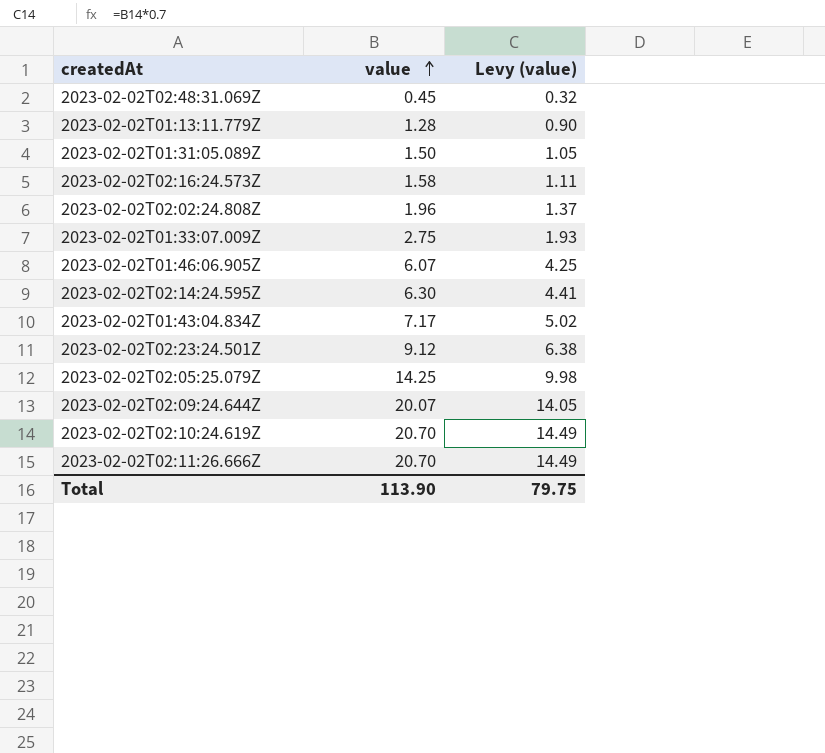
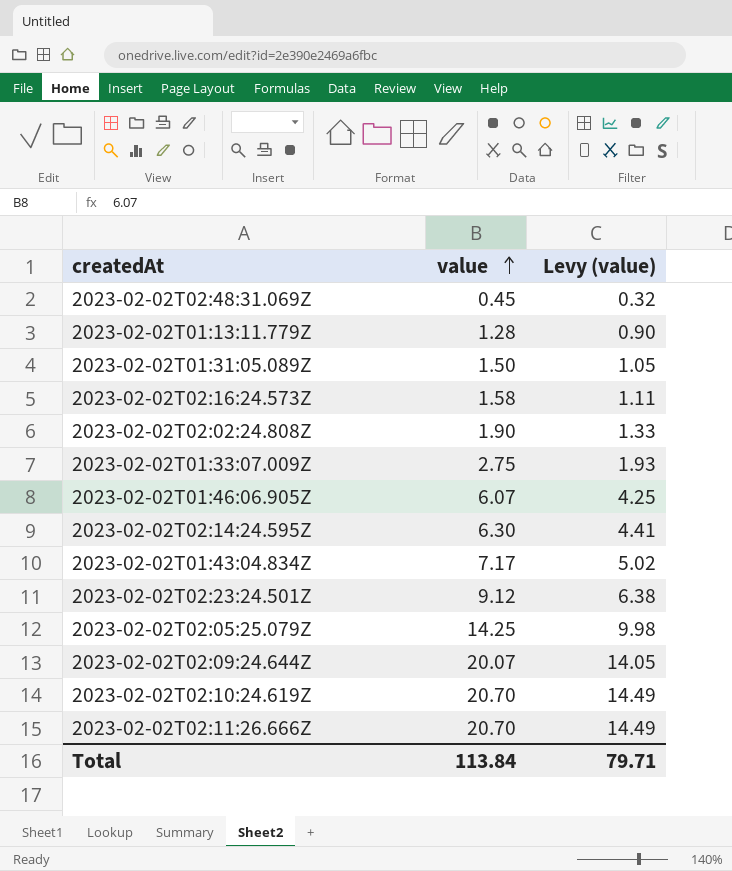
2023-02-02T02:02:24.808Z | value: 1.96 -> 1.90
2023-02-02T02:02:24.808Z | Levy (value): 1.37 -> 1.33
Total | value: 113.90 -> 113.84
Total | Levy (value): 79.75 -> 79.71

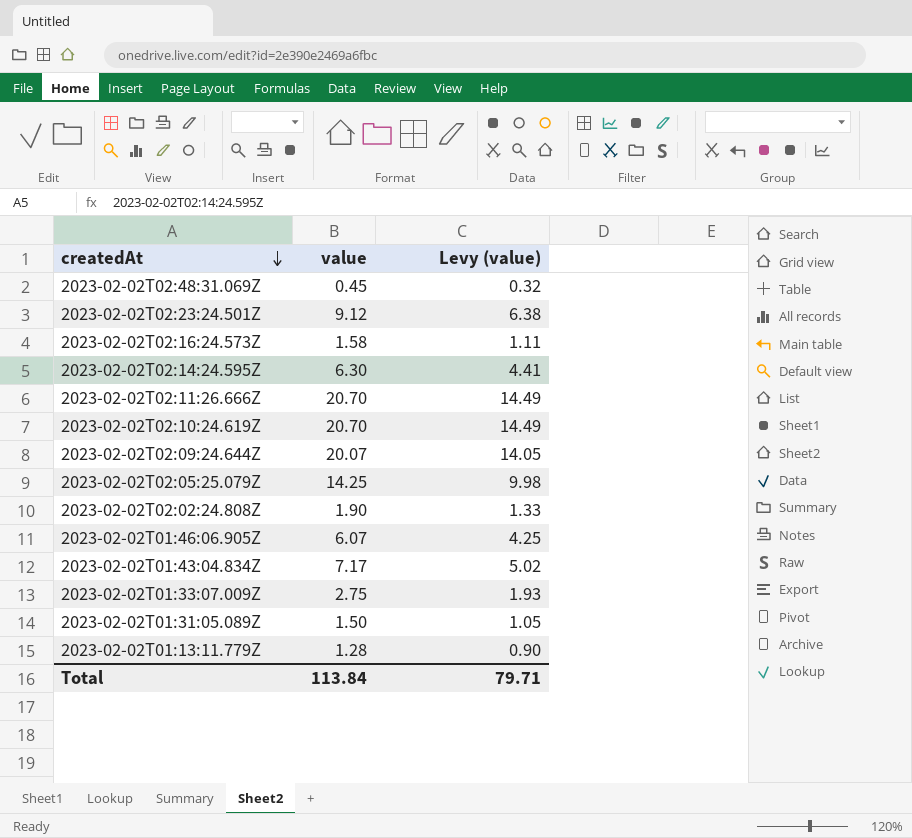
row order: value ascending -> createdAt descending

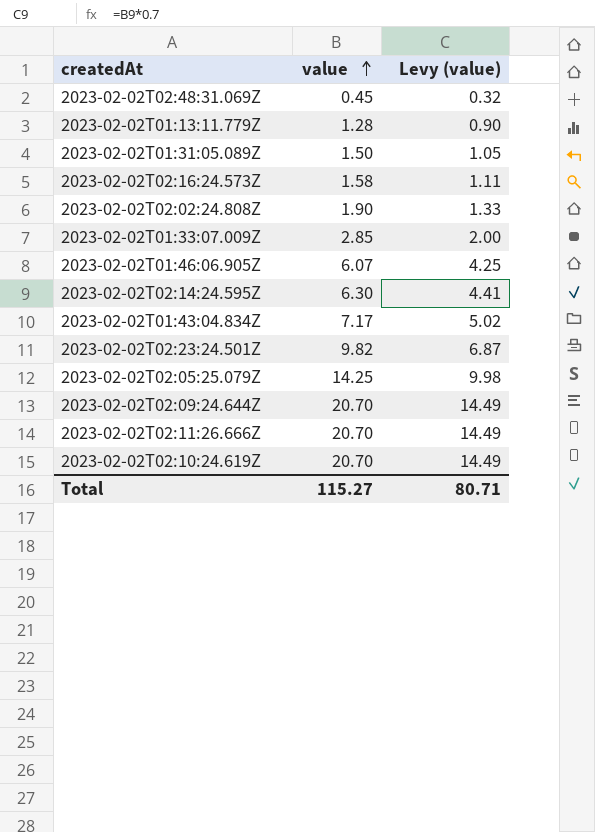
row order: createdAt descending -> value ascending
2023-02-02T01:33:07.009Z | value: 2.75 -> 2.85
2023-02-02T01:33:07.009Z | Levy (value): 1.93 -> 2.00
2023-02-02T02:23:24.501Z | value: 9.12 -> 9.82
2023-02-02T02:23:24.501Z | Levy (value): 6.38 -> 6.87
2023-02-02T02:09:24.644Z | value: 20.07 -> 20.70
2023-02-02T02:09:24.644Z | Levy (value): 14.05 -> 14.49
Total | value: 113.84 -> 115.27
Total | Levy (value): 79.71 -> 80.71

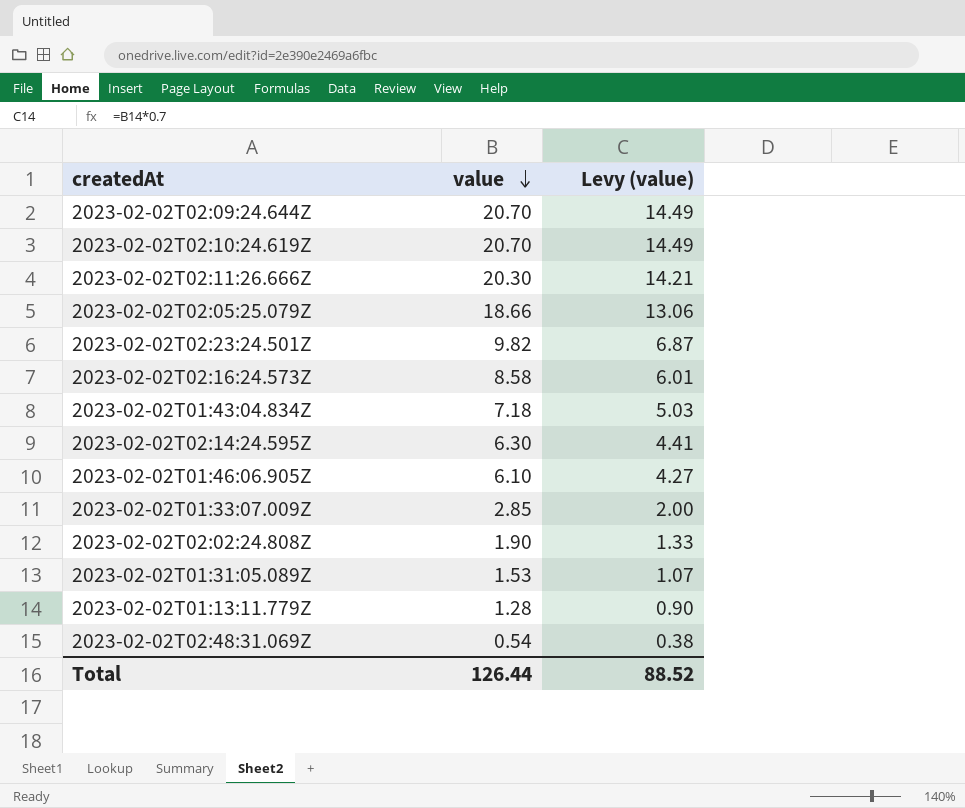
row order: value ascending -> value descending
2023-02-02T02:11:26.666Z | value: 20.70 -> 20.30
2023-02-02T02:11:26.666Z | Levy (value): 14.49 -> 14.21
2023-02-02T02:05:25.079Z | value: 14.25 -> 18.66
2023-02-02T02:05:25.079Z | Levy (value): 9.98 -> 13.06
2023-02-02T02:16:24.573Z | value: 1.58 -> 8.58
2023-02-02T02:16:24.573Z | Levy (value): 1.11 -> 6.01
2023-02-02T01:43:04.834Z | value: 7.17 -> 7.18
2023-02-02T01:43:04.834Z | Levy (value): 5.02 -> 5.03
2023-02-02T01:46:06.905Z | value: 6.07 -> 6.10
2023-02-02T01:46:06.905Z | Levy (value): 4.25 -> 4.27
2023-02-02T01:31:05.089Z | value: 1.50 -> 1.53
2023-02-02T01:31:05.089Z | Levy (value): 1.05 -> 1.07
2023-02-02T02:48:31.069Z | value: 0.45 -> 0.54
2023-02-02T02:48:31.069Z | Levy (value): 0.32 -> 0.38
Total | value: 115.27 -> 126.44
Total | Levy (value): 80.71 -> 88.52

